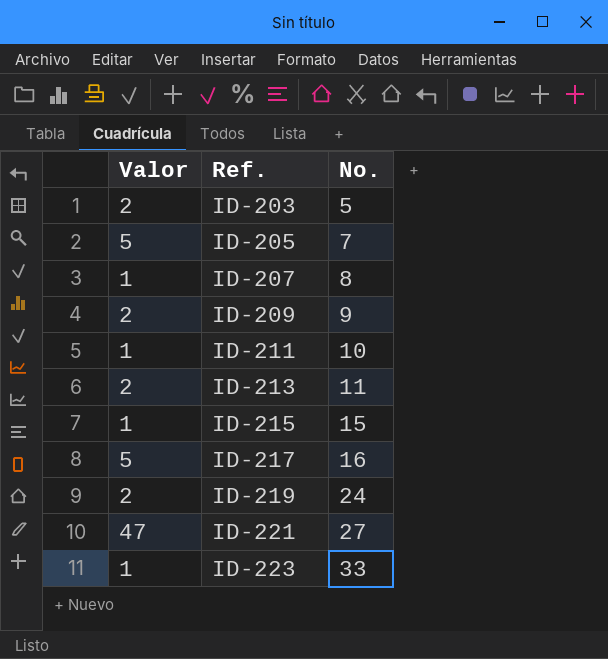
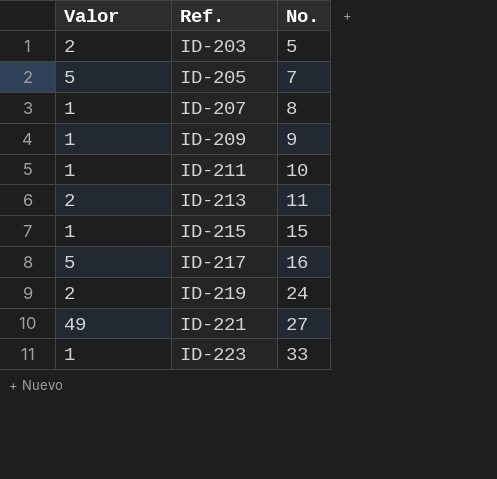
ID-209 | Valor: 2 -> 1
ID-221 | Valor: 47 -> 49

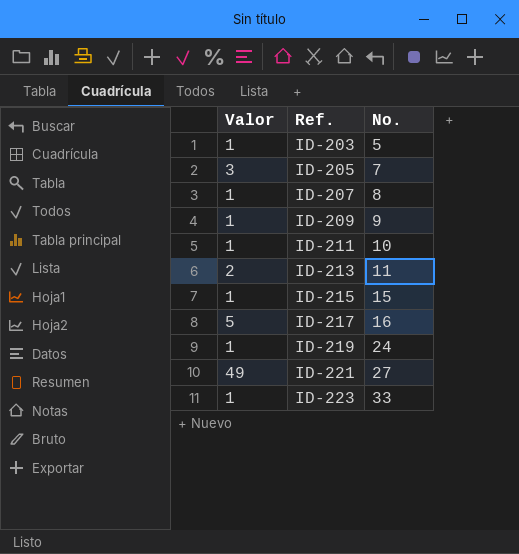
ID-203 | Valor: 2 -> 1
ID-205 | Valor: 5 -> 3
ID-219 | Valor: 2 -> 1

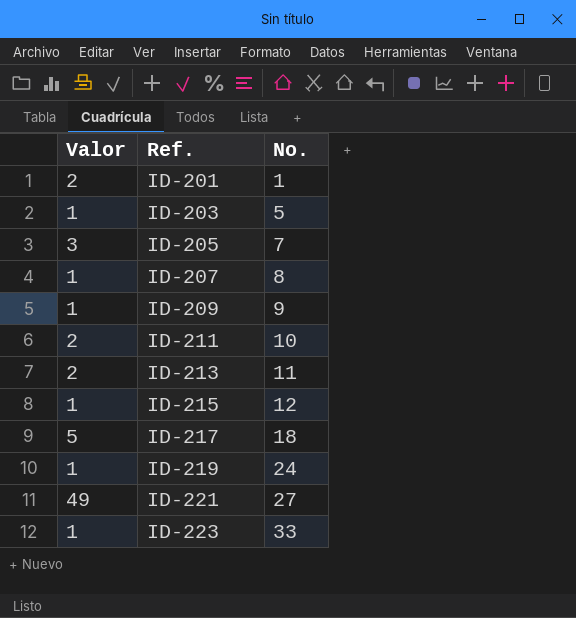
row ID-201: none -> 2 | 1
ID-211 | Valor: 1 -> 2
ID-215 | No.: 15 -> 12
ID-217 | No.: 16 -> 18

